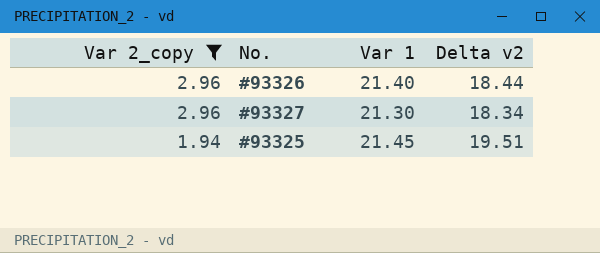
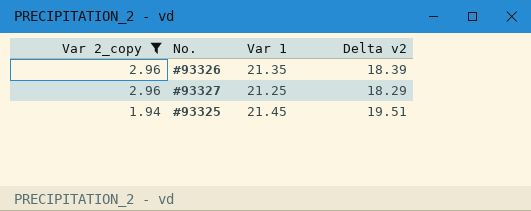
#93326 | Var 1: 21.40 -> 21.35
#93326 | Delta v2: 18.44 -> 18.39
#93327 | Var 1: 21.30 -> 21.25
#93327 | Delta v2: 18.34 -> 18.29

